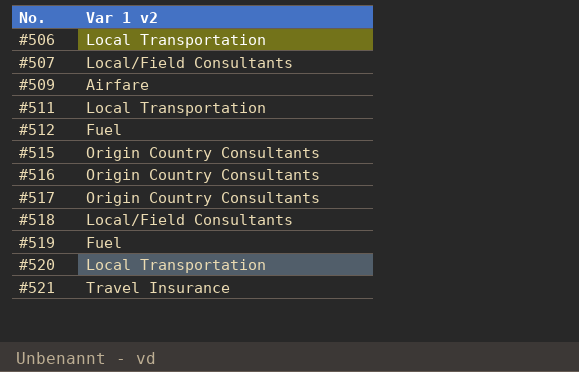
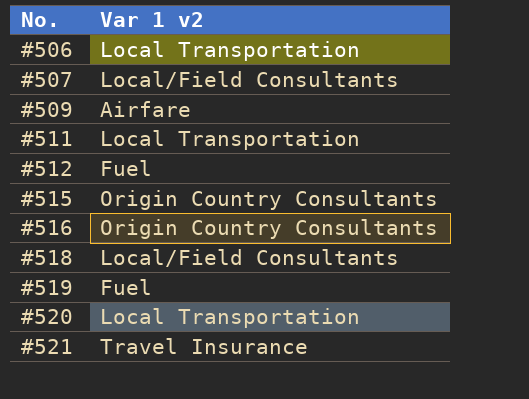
row #517: Origin Country Consultants -> none

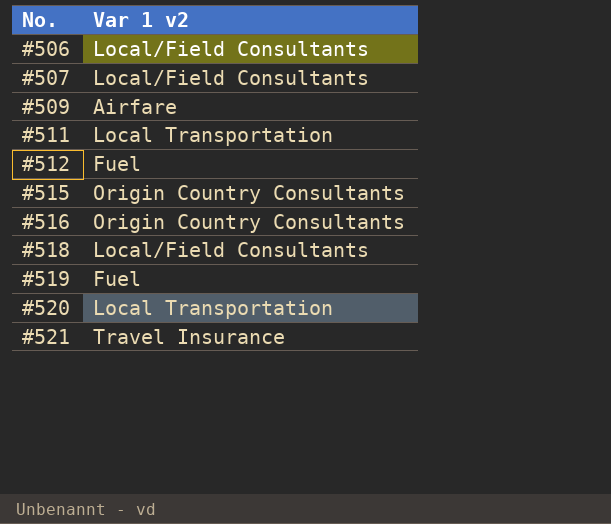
#506 | Var 1 v2: Local Transportation -> Local/Field Consultants

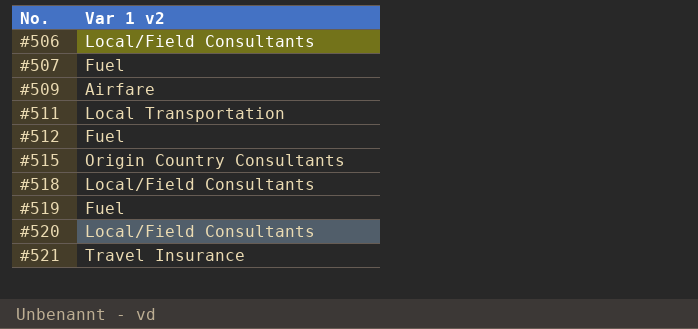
row #516: Origin Country Consultants -> none
#507 | Var 1 v2: Local/Field Consultants -> Fuel
#520 | Var 1 v2: Local Transportation -> Local/Field Consultants

